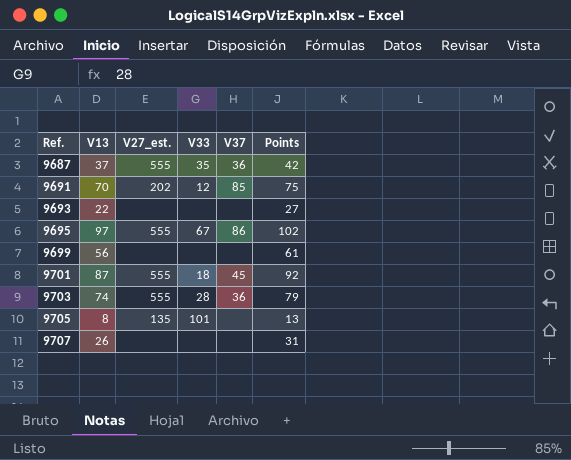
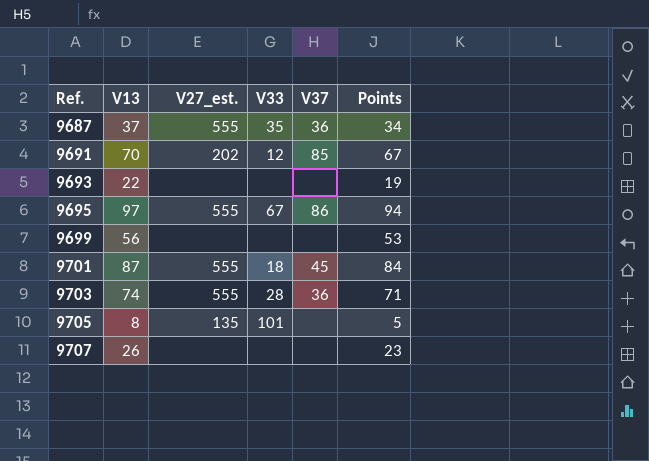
column Points | formula: [V13] + 5 -> [V13] - 3

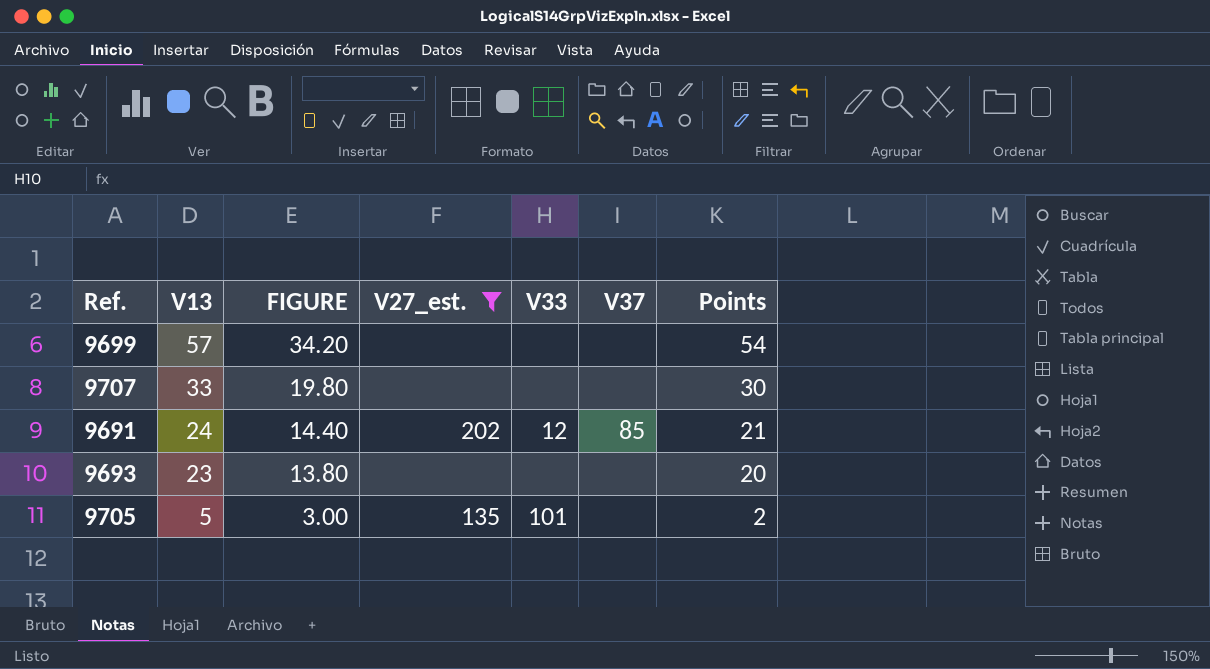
filter: none -> V27_est. != 555
row order: Ref. ascending -> V13 descending
column FIGURE | formula: none -> [V13] * 0.6
9699 | V13: 56 -> 57
9699 | Points: 53 -> 54
9707 | V13: 26 -> 33
9707 | Points: 23 -> 30
9691 | V13: 70 -> 24
9691 | Points: 67 -> 21
9693 | V13: 22 -> 23
9693 | Points: 19 -> 20
9705 | V13: 8 -> 5
9705 | Points: 5 -> 2

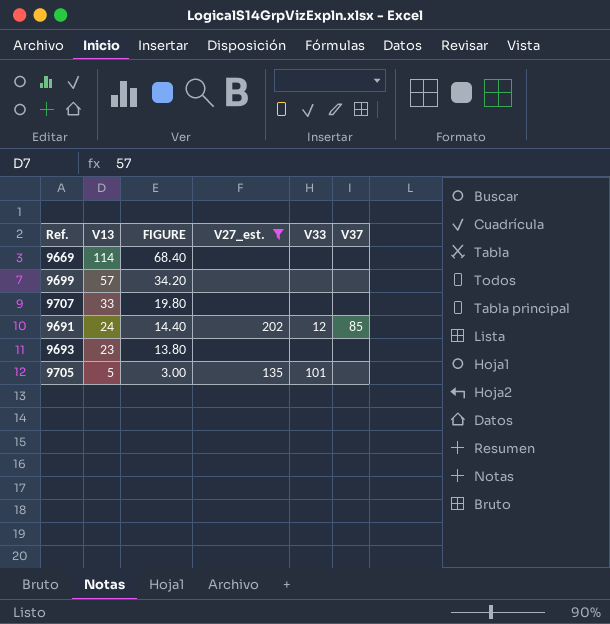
column Points | formula: [V13] - 3 -> none
row 9669: none -> 114 | 68.40 | none | none | none

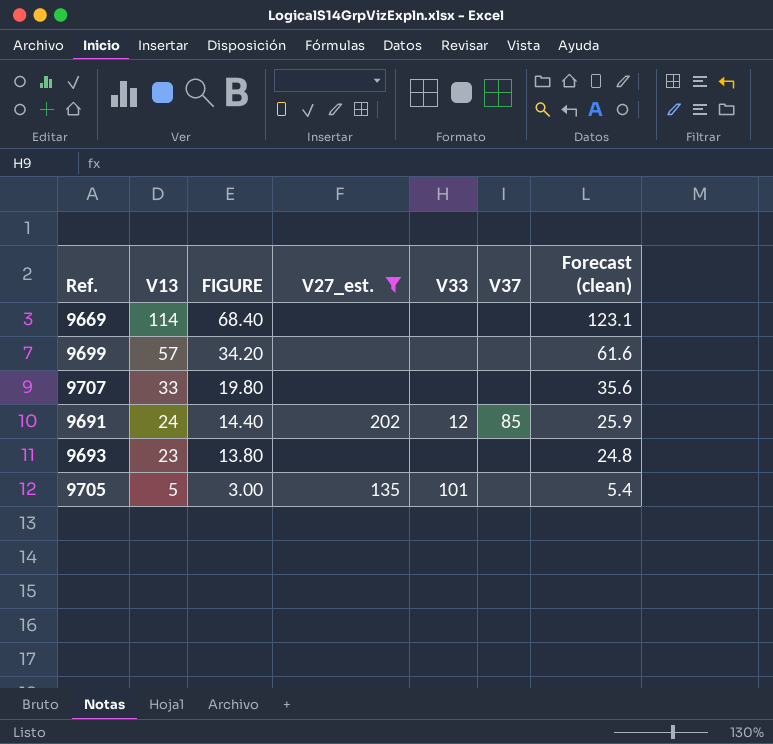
column Forecast (clean) | formula: none -> [V13] * 1.08

